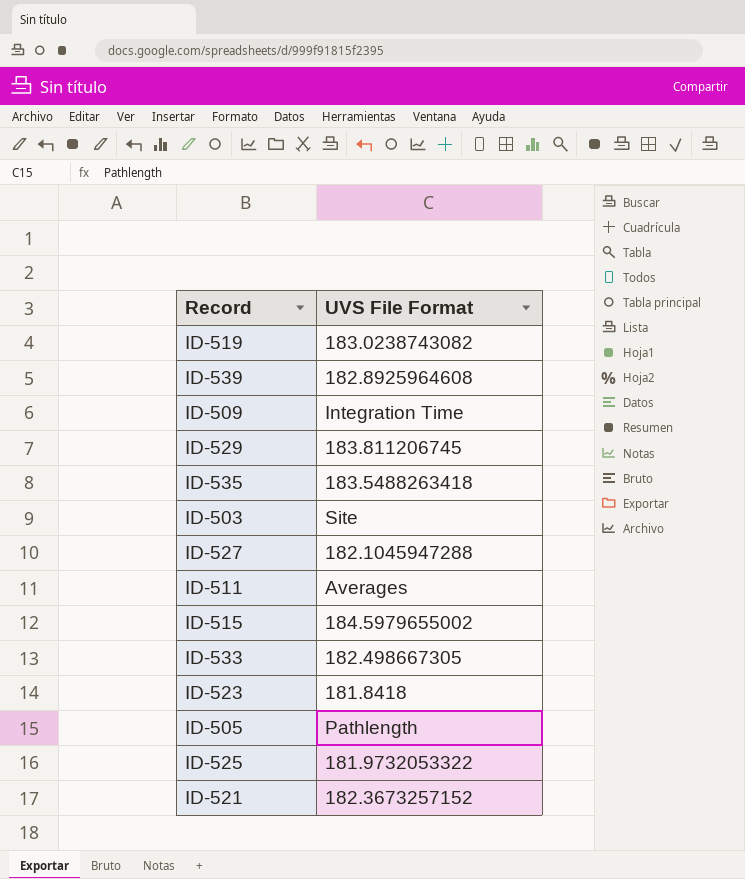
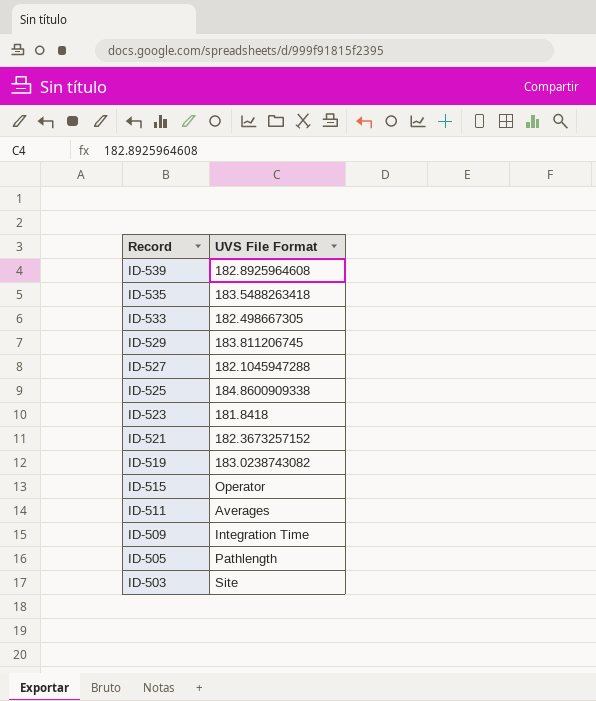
row order: none -> Record descending
ID-525 | UVS File Format: 181.9732053322 -> 184.8600909338
ID-515 | UVS File Format: 184.5979655002 -> Operator

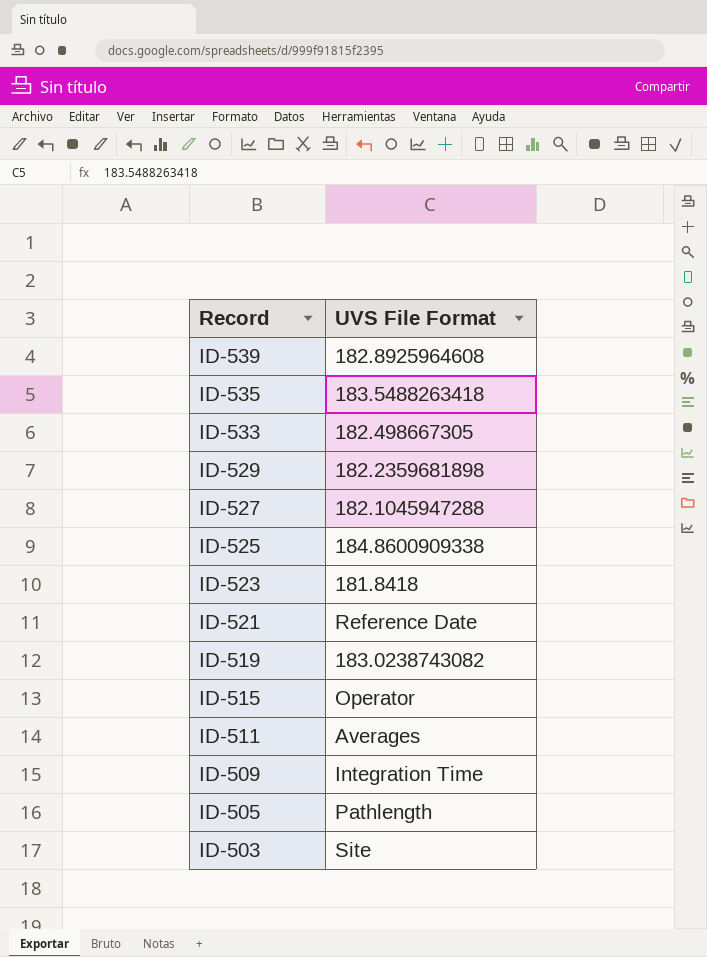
ID-529 | UVS File Format: 183.811206745 -> 182.2359681898
ID-521 | UVS File Format: 182.3673257152 -> Reference Date

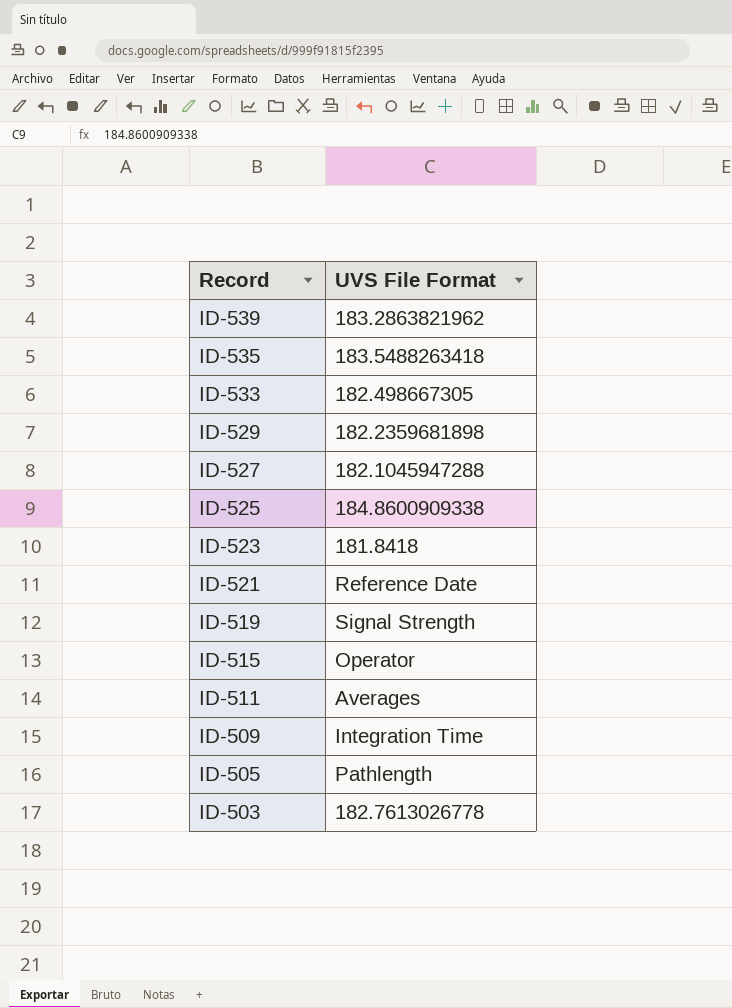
ID-539 | UVS File Format: 182.8925964608 -> 183.2863821962
ID-519 | UVS File Format: 183.0238743082 -> Signal Strength
ID-503 | UVS File Format: Site -> 182.7613026778

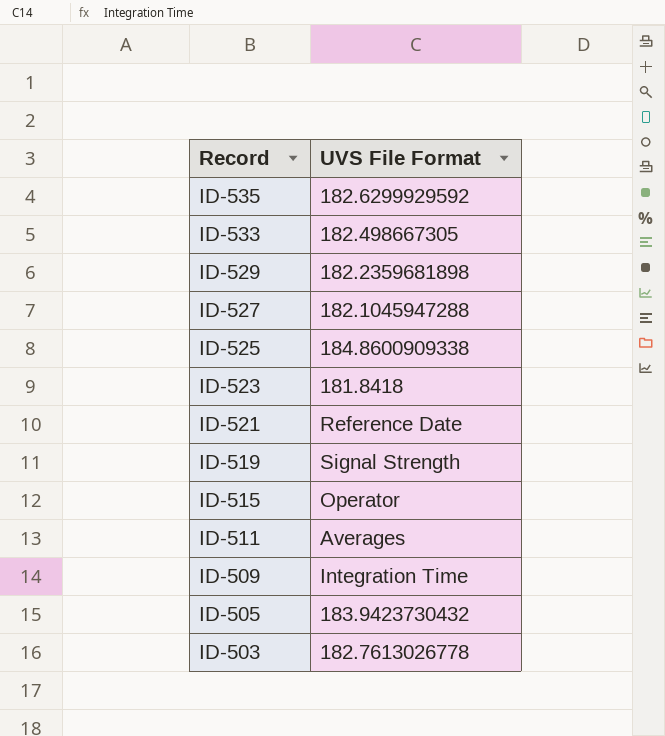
row ID-539: 183.2863821962 -> none
ID-535 | UVS File Format: 183.5488263418 -> 182.6299929592
ID-505 | UVS File Format: Pathlength -> 183.9423730432

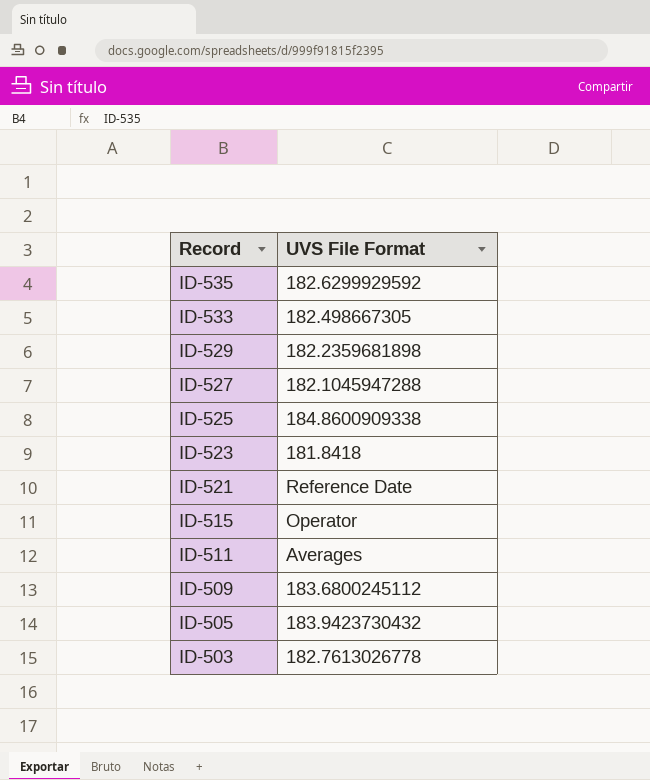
row ID-519: Signal Strength -> none
ID-509 | UVS File Format: Integration Time -> 183.6800245112

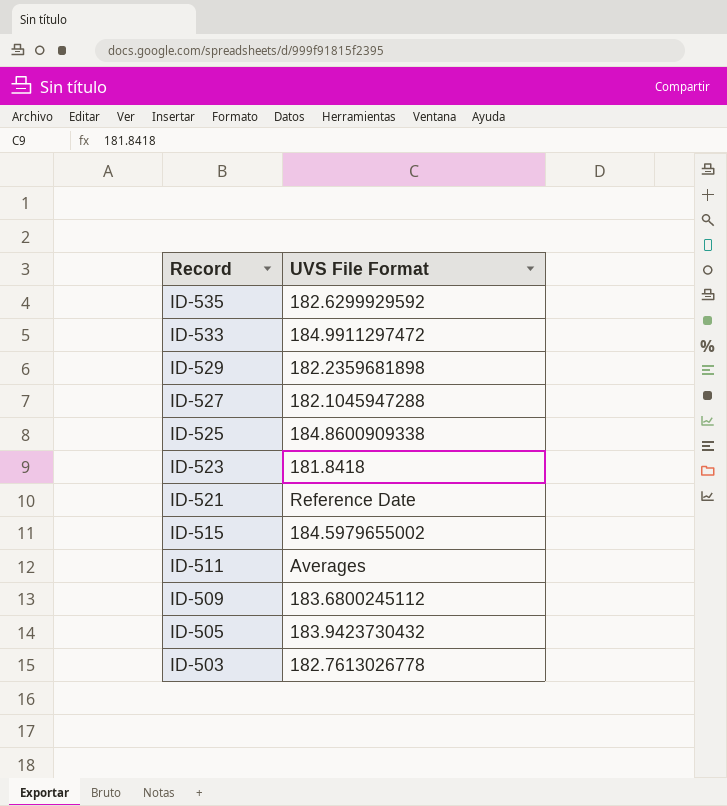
ID-533 | UVS File Format: 182.498667305 -> 184.9911297472
ID-515 | UVS File Format: Operator -> 184.5979655002

